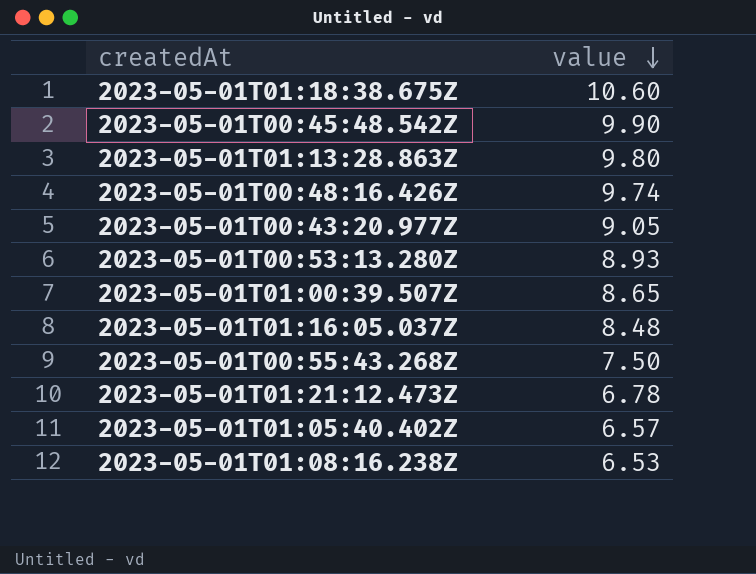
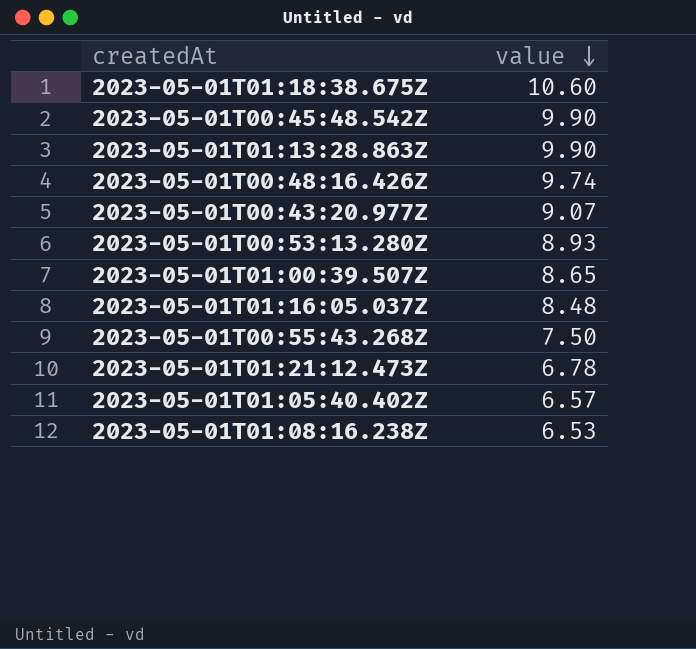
2023-05-01T01:13:28.863Z | value: 9.80 -> 9.90
2023-05-01T00:43:20.977Z | value: 9.05 -> 9.07

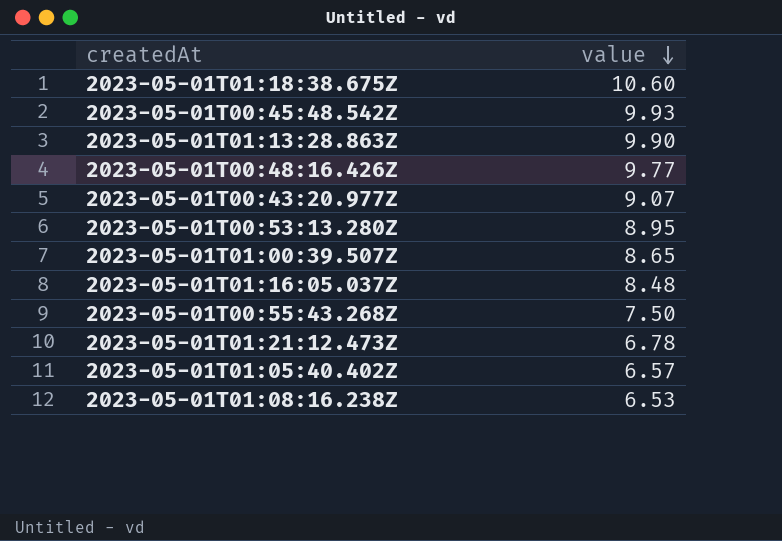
2023-05-01T00:45:48.542Z | value: 9.90 -> 9.93
2023-05-01T00:48:16.426Z | value: 9.74 -> 9.77
2023-05-01T00:53:13.280Z | value: 8.93 -> 8.95

